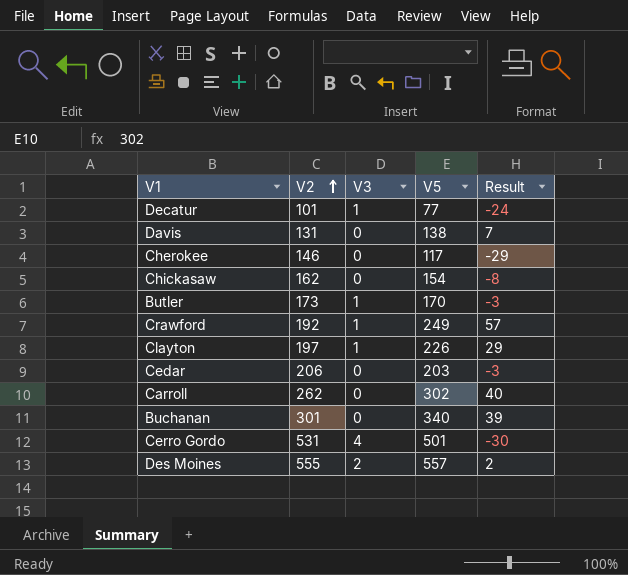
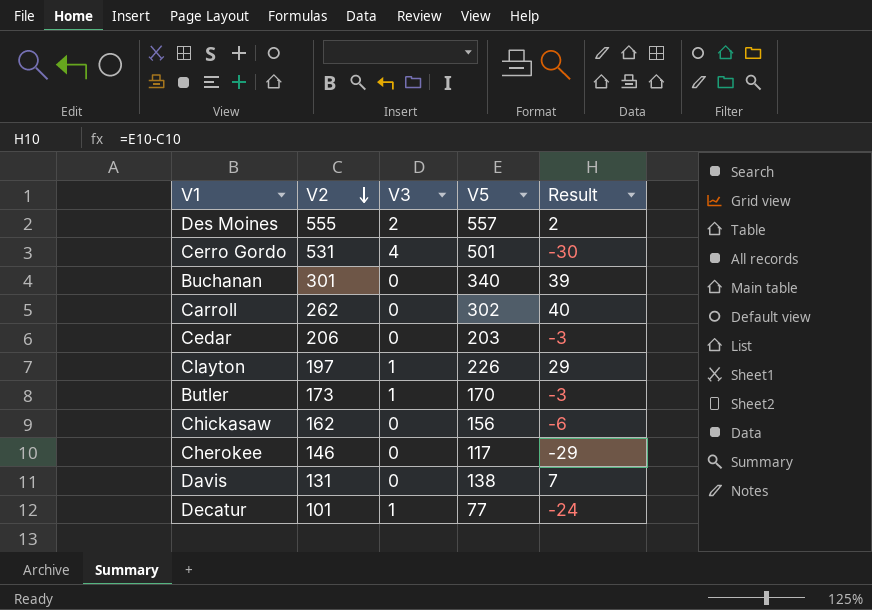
row order: V2 ascending -> V2 descending
row Crawford: 192 | 1 | 249 | 57 -> none
Chickasaw | V5: 154 -> 156
Chickasaw | Result: -8 -> -6

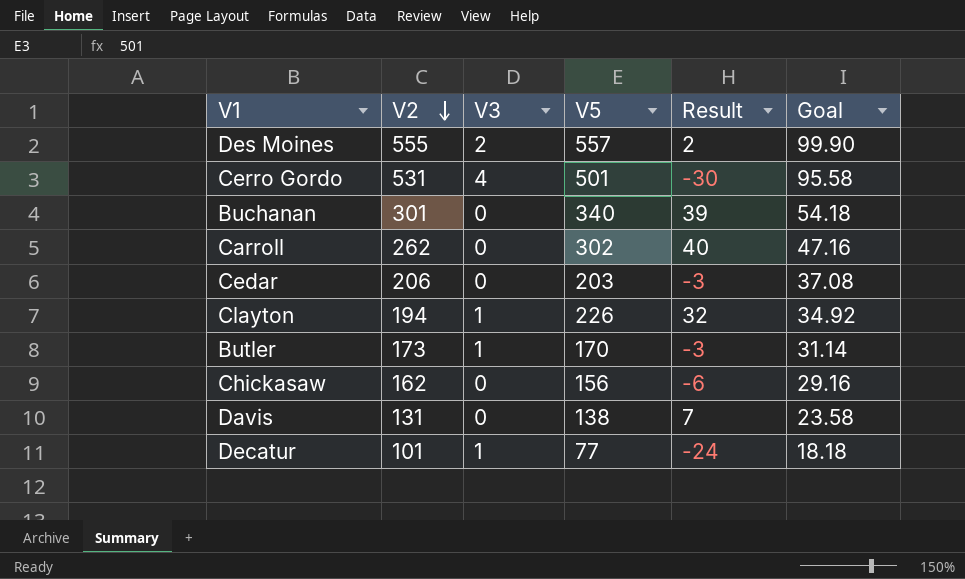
column Goal | formula: none -> [V2] * 0.18
row Cherokee: 146 | 0 | 117 | -29 -> none
Clayton | V2: 197 -> 194
Clayton | Result: 29 -> 32

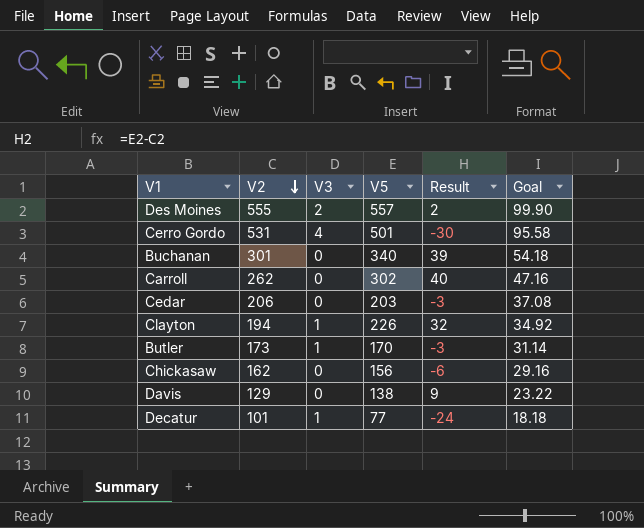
Davis | V2: 131 -> 129
Davis | Result: 7 -> 9
Davis | Goal: 23.58 -> 23.22

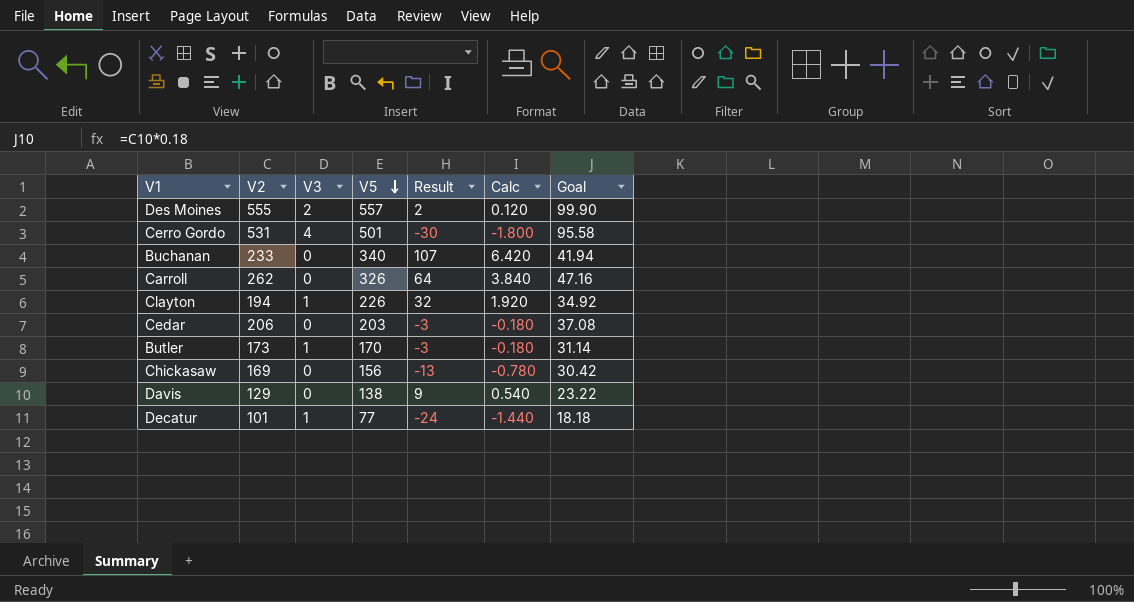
row order: V2 descending -> V5 descending
column Calc | formula: none -> [Result] * 0.06
Buchanan | V2: 301 -> 233
Buchanan | Result: 39 -> 107
Buchanan | Goal: 54.18 -> 41.94
Carroll | V5: 302 -> 326
Carroll | Result: 40 -> 64
Chickasaw | V2: 162 -> 169
Chickasaw | Result: -6 -> -13
Chickasaw | Goal: 29.16 -> 30.42

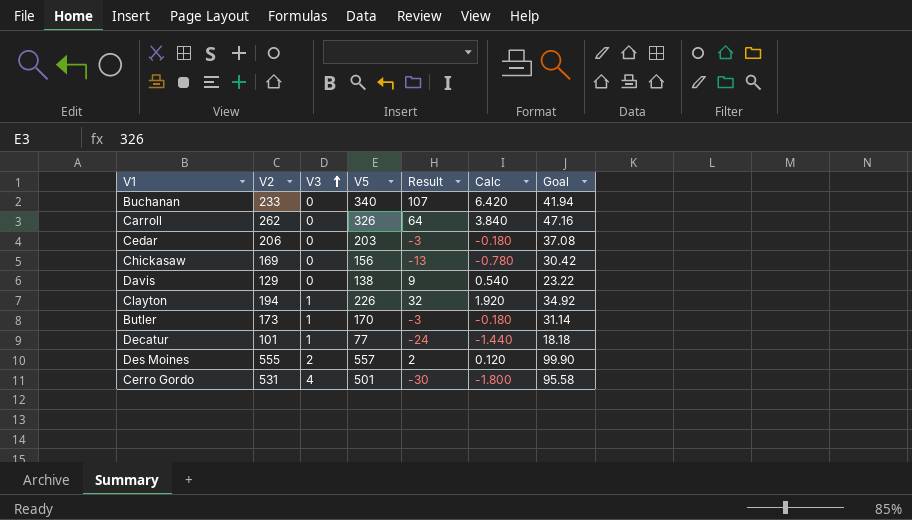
row order: V5 descending -> V3 ascending

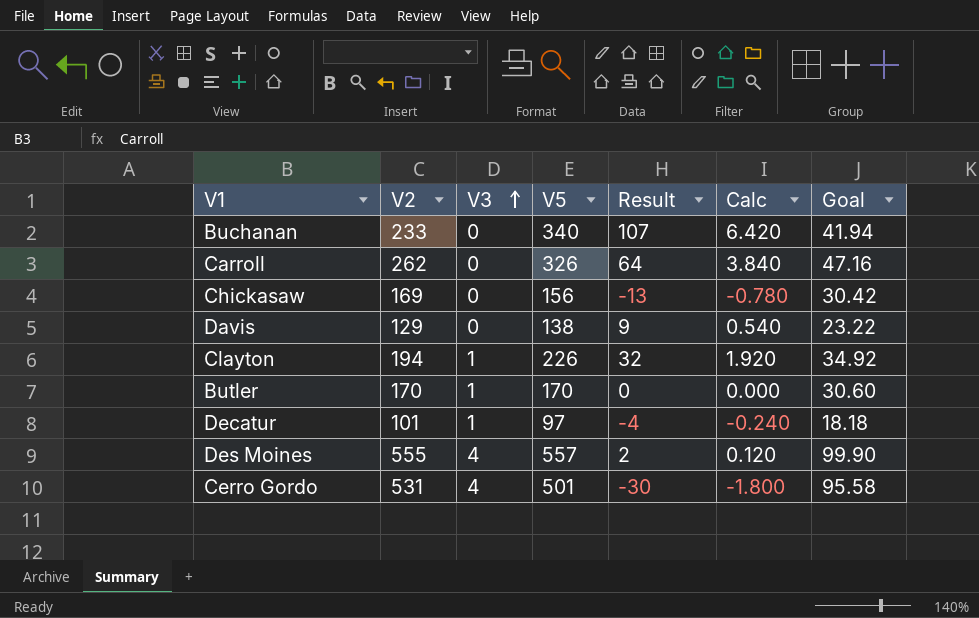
row Cedar: 206 | 0 | 203 | -3 | -0.180 | 37.08 -> none
Butler | V2: 173 -> 170
Butler | Result: -3 -> 0
Butler | Calc: -0.180 -> 0.000
Butler | Goal: 31.14 -> 30.60
Decatur | V5: 77 -> 97
Decatur | Result: -24 -> -4
Decatur | Calc: -1.440 -> -0.240
Des Moines | V3: 2 -> 4

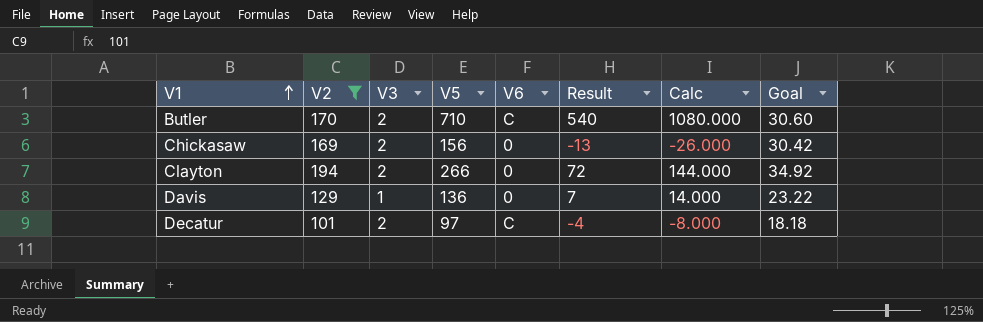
filter: none -> V2 <= 194
row order: V3 ascending -> V1 ascending
column V6 | position: none -> 5
column Calc | formula: [Result] * 0.06 -> [Result] * 2
Butler | V3: 1 -> 2
Butler | V5: 170 -> 710
Butler | Result: 0 -> 540
Chickasaw | V3: 0 -> 2
Clayton | V3: 1 -> 2
Clayton | V5: 226 -> 266
Clayton | Result: 32 -> 72
Davis | V3: 0 -> 1
Davis | V5: 138 -> 136
Davis | Result: 9 -> 7
Decatur | V3: 1 -> 2

